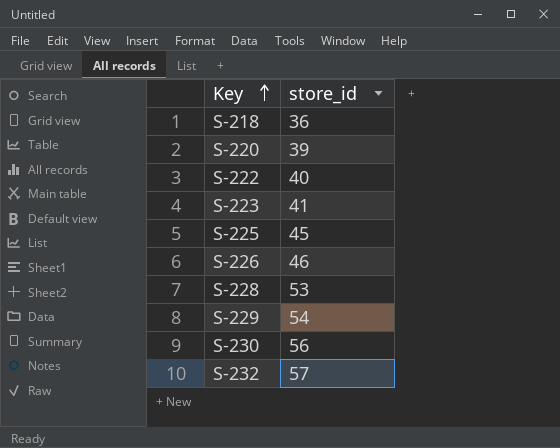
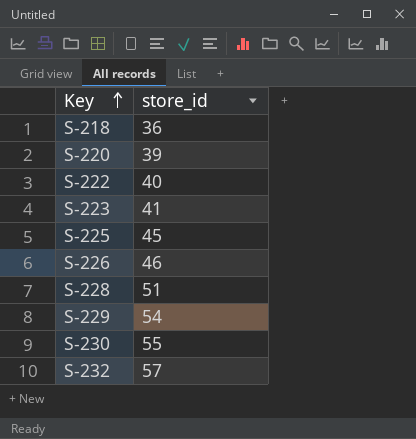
S-228 | store_id: 53 -> 51
S-230 | store_id: 56 -> 55

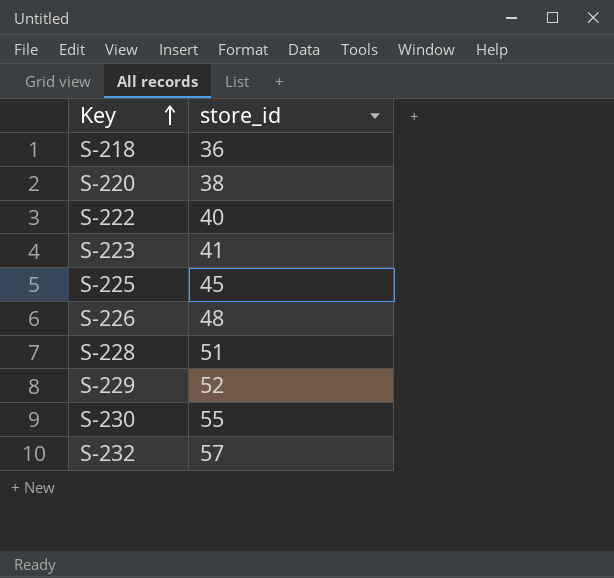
S-220 | store_id: 39 -> 38
S-226 | store_id: 46 -> 48
S-229 | store_id: 54 -> 52

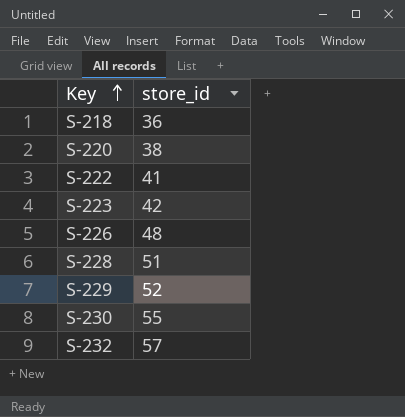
row S-225: 45 -> none
S-222 | store_id: 40 -> 41
S-223 | store_id: 41 -> 42

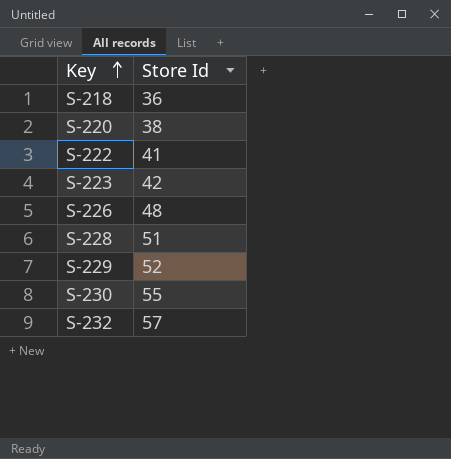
column name: store_id -> Store Id

